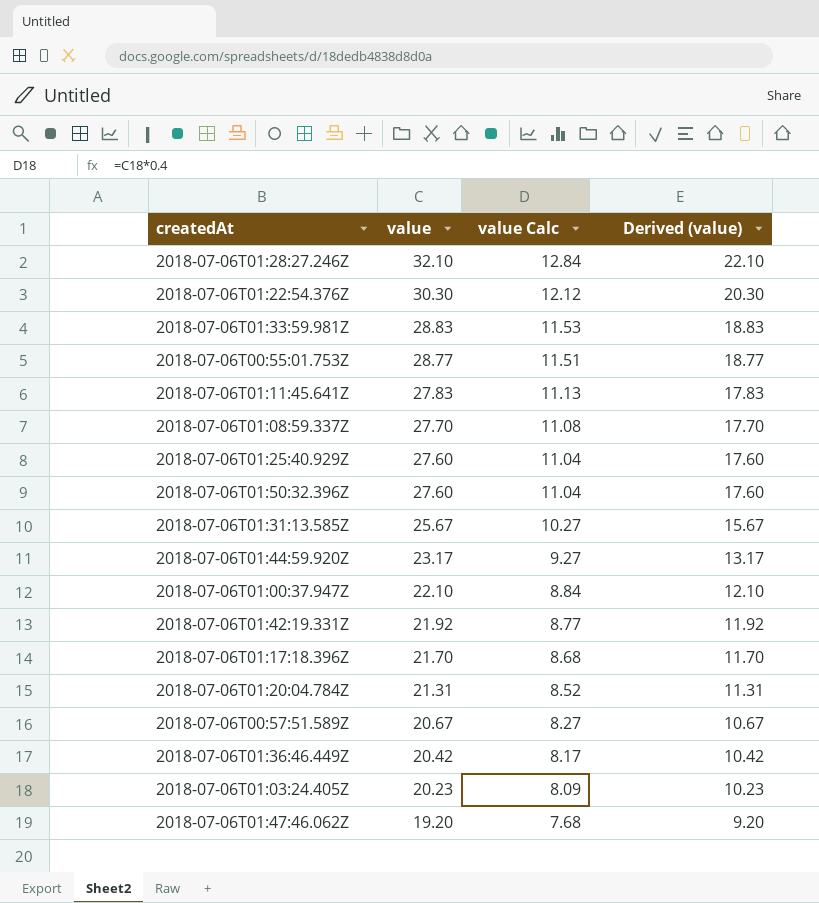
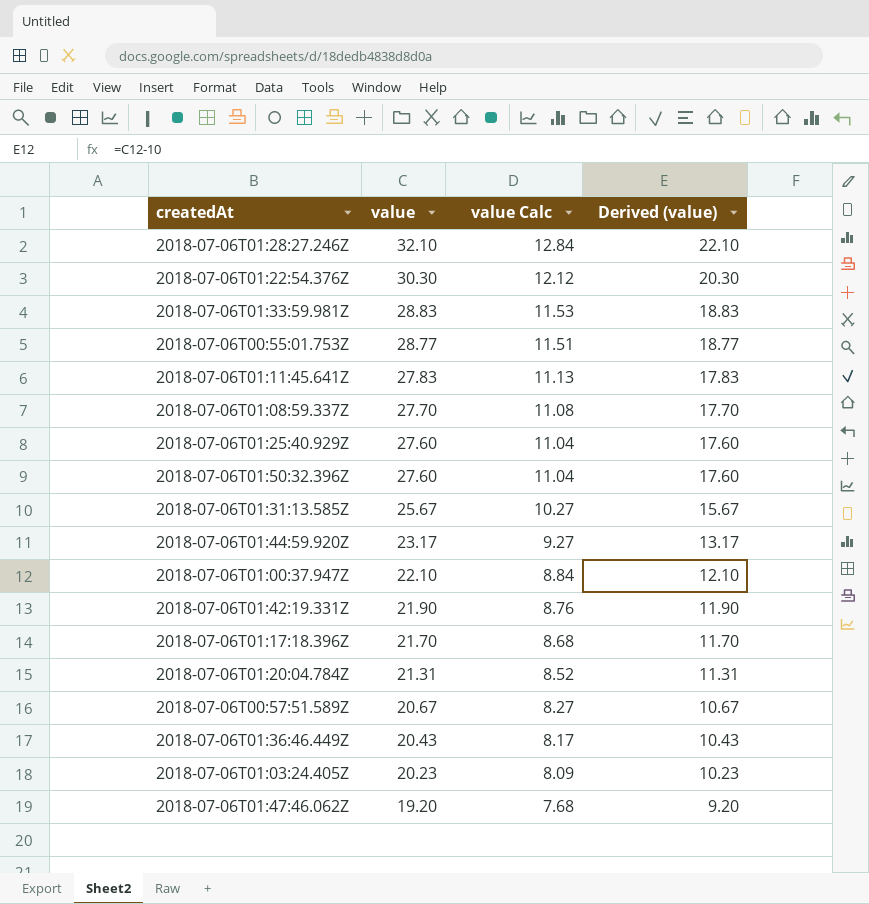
2018-07-06T01:42:19.331Z | value: 21.92 -> 21.90
2018-07-06T01:42:19.331Z | value Calc: 8.77 -> 8.76
2018-07-06T01:42:19.331Z | Derived (value): 11.92 -> 11.90
2018-07-06T01:36:46.449Z | value: 20.42 -> 20.43
2018-07-06T01:36:46.449Z | Derived (value): 10.42 -> 10.43

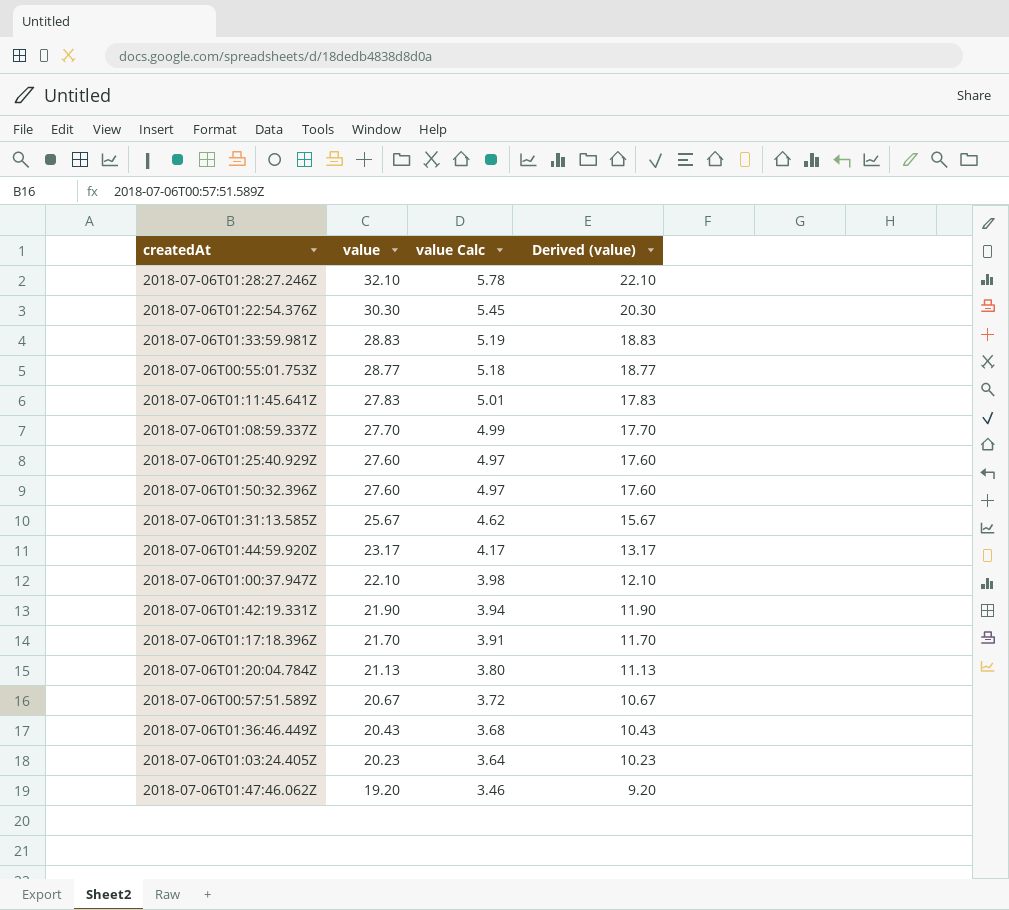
column value Calc | formula: [value] * 0.4 -> [value] * 0.18
2018-07-06T01:20:04.784Z | value: 21.31 -> 21.13
2018-07-06T01:20:04.784Z | Derived (value): 11.31 -> 11.13

